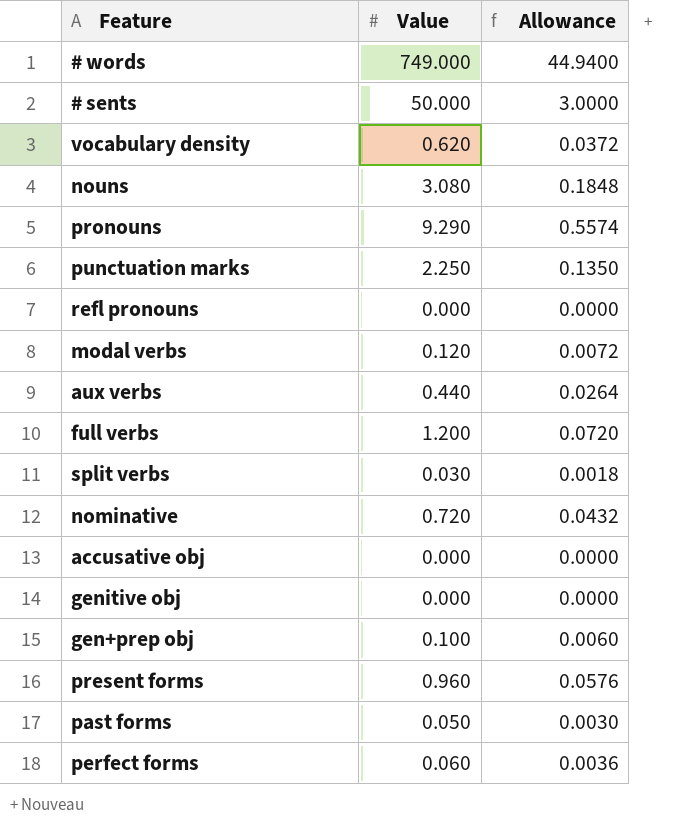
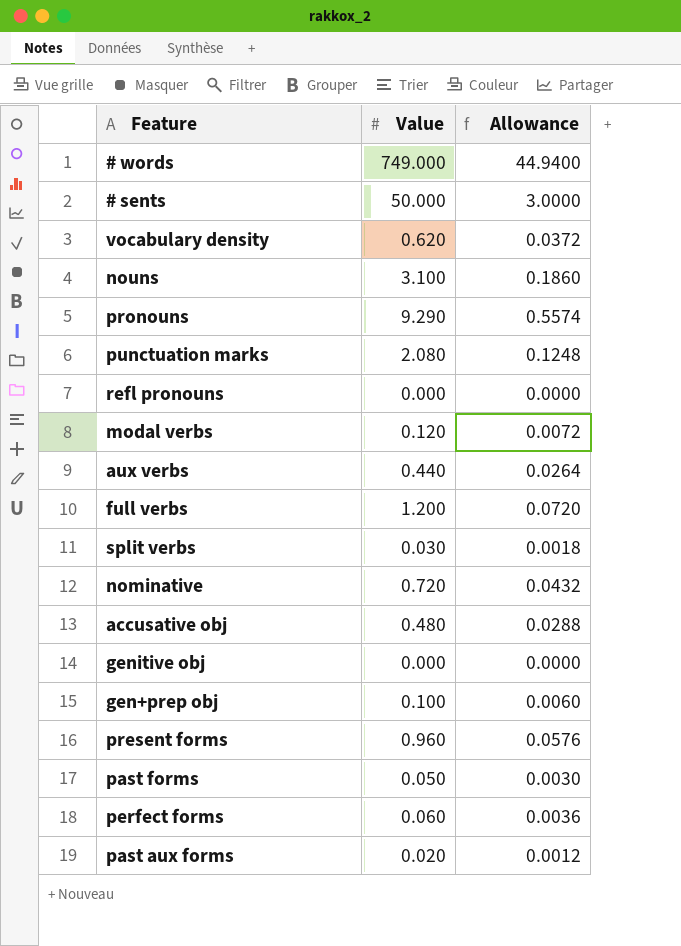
nouns | Value: 3.080 -> 3.100
nouns | Allowance: 0.1848 -> 0.1860
punctuation marks | Value: 2.250 -> 2.080
punctuation marks | Allowance: 0.1350 -> 0.1248
accusative obj | Value: 0.000 -> 0.480
accusative obj | Allowance: 0.0000 -> 0.0288
row past aux forms: none -> 0.020 | 0.0012

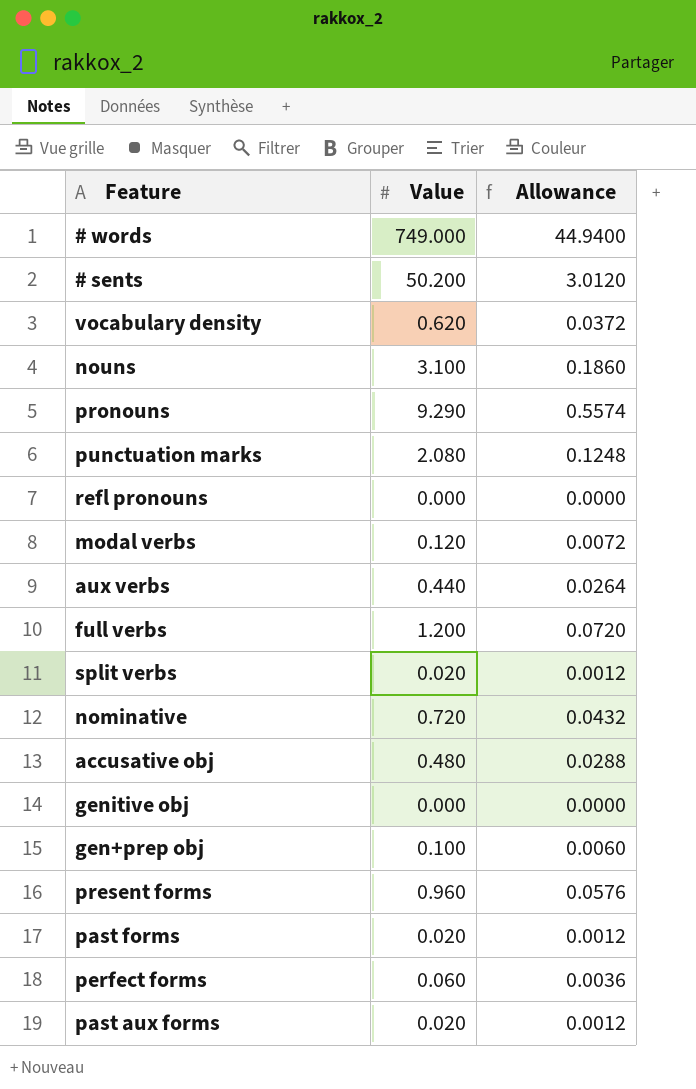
# sents | Value: 50.000 -> 50.200
# sents | Allowance: 3.0000 -> 3.0120
split verbs | Value: 0.030 -> 0.020
split verbs | Allowance: 0.0018 -> 0.0012
past forms | Value: 0.050 -> 0.020
past forms | Allowance: 0.0030 -> 0.0012

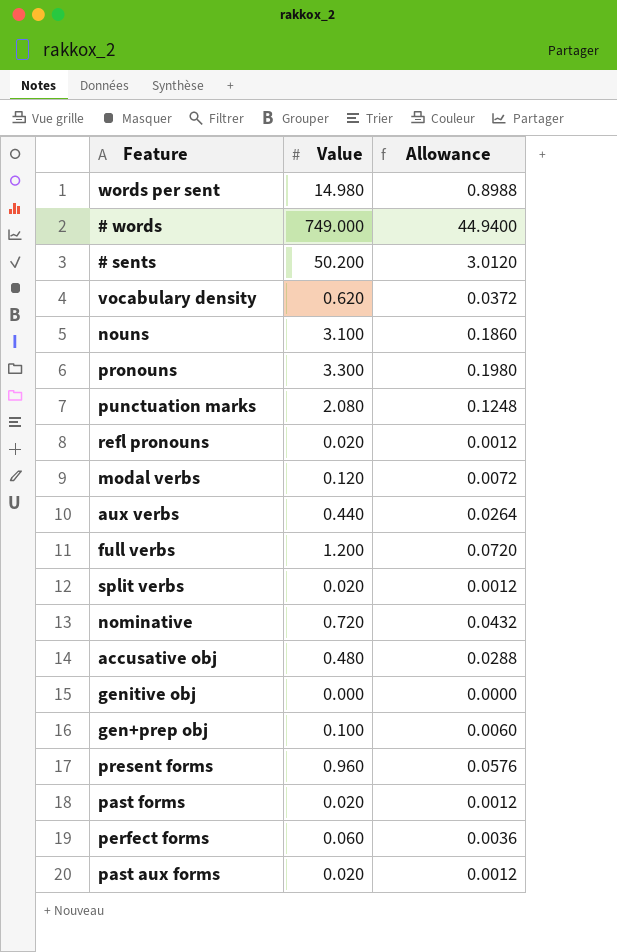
row words per sent: none -> 14.980 | 0.8988
pronouns | Value: 9.290 -> 3.300
pronouns | Allowance: 0.5574 -> 0.1980
refl pronouns | Value: 0.000 -> 0.020
refl pronouns | Allowance: 0.0000 -> 0.0012

